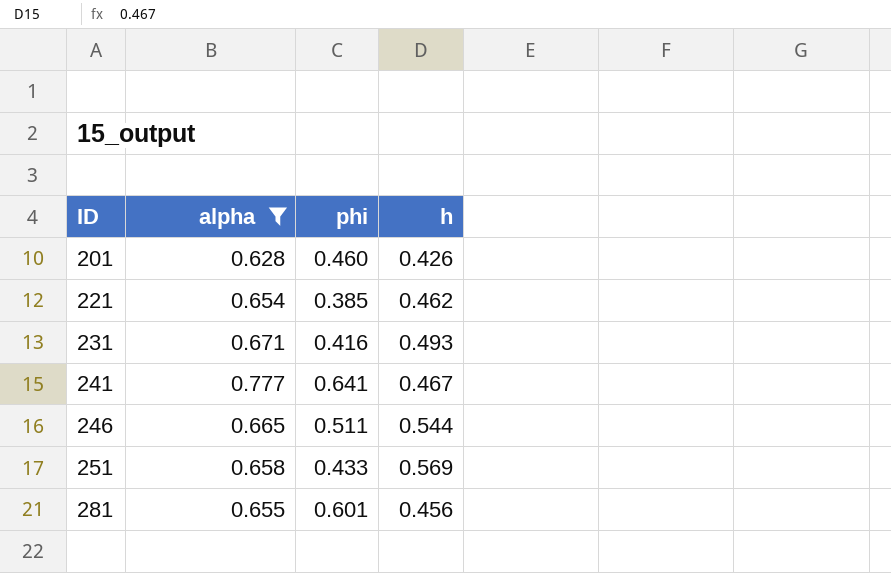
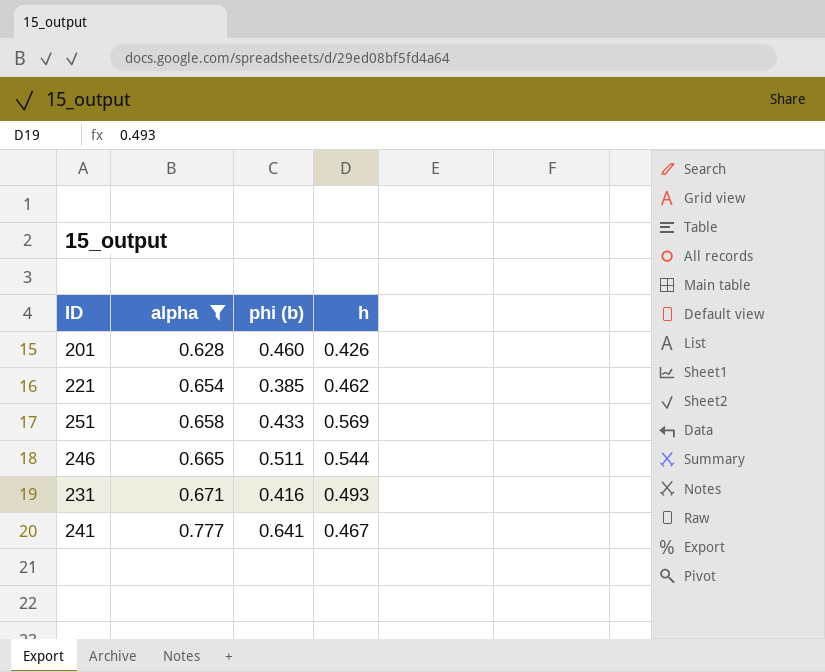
row order: ID ascending -> alpha ascending
column name: phi -> phi (b)
row 281: 0.655 | 0.601 | 0.456 -> none

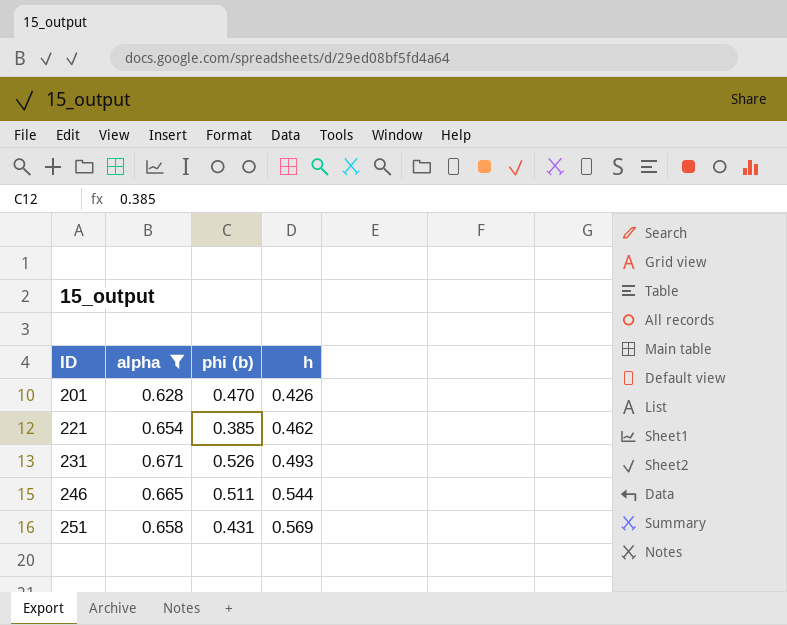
row order: alpha ascending -> ID ascending
row 241: 0.777 | 0.641 | 0.467 -> none
201 | phi (b): 0.460 -> 0.470
231 | phi (b): 0.416 -> 0.526
251 | phi (b): 0.433 -> 0.431

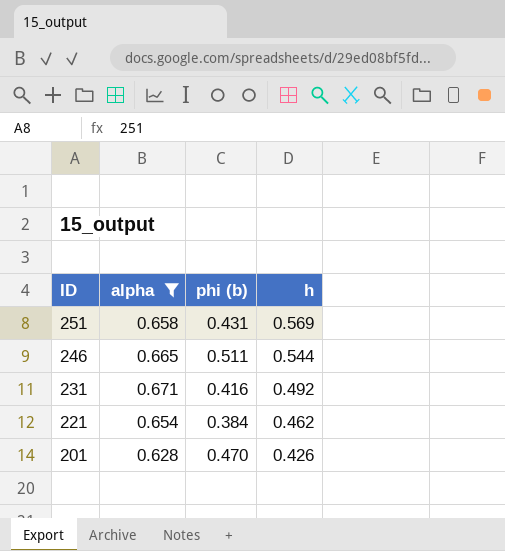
row order: ID ascending -> ID descending
231 | phi (b): 0.526 -> 0.416
231 | h: 0.493 -> 0.492
221 | phi (b): 0.385 -> 0.384

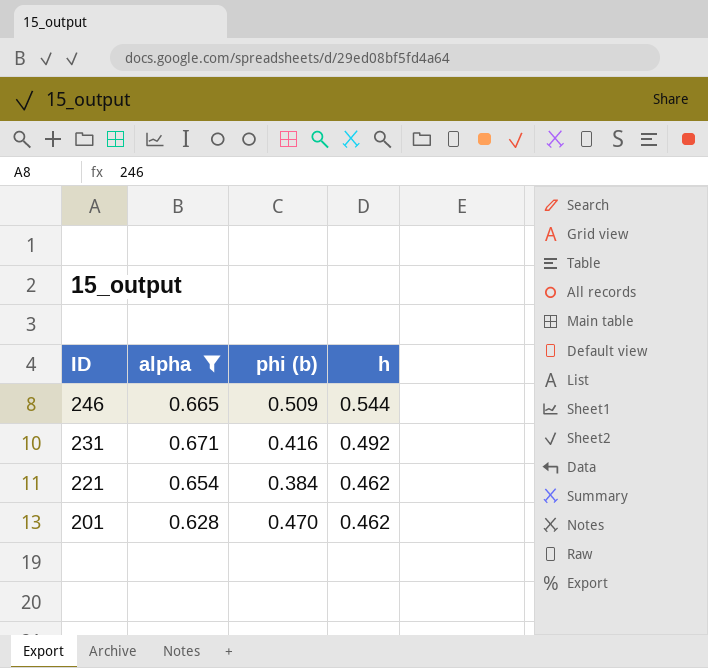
row 251: 0.658 | 0.431 | 0.569 -> none
246 | phi (b): 0.511 -> 0.509
201 | h: 0.426 -> 0.462

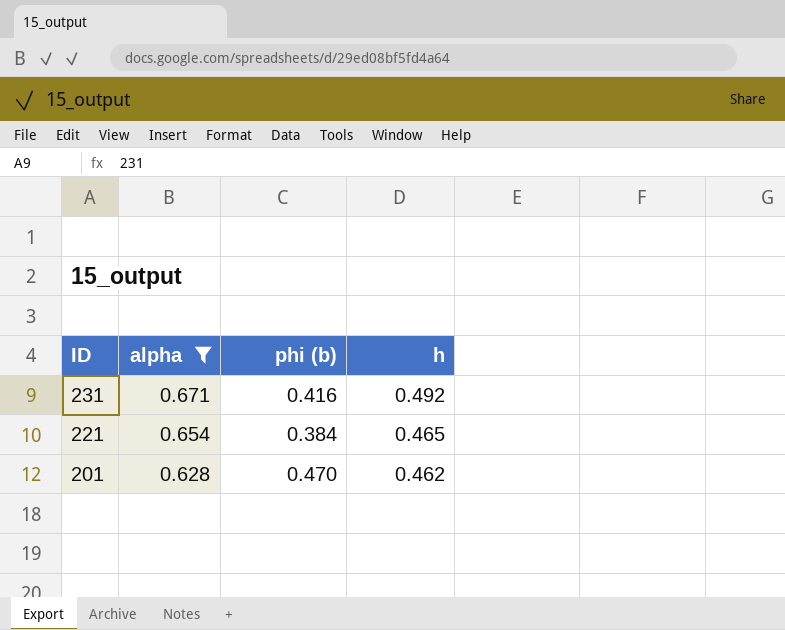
row 246: 0.665 | 0.509 | 0.544 -> none
221 | h: 0.462 -> 0.465

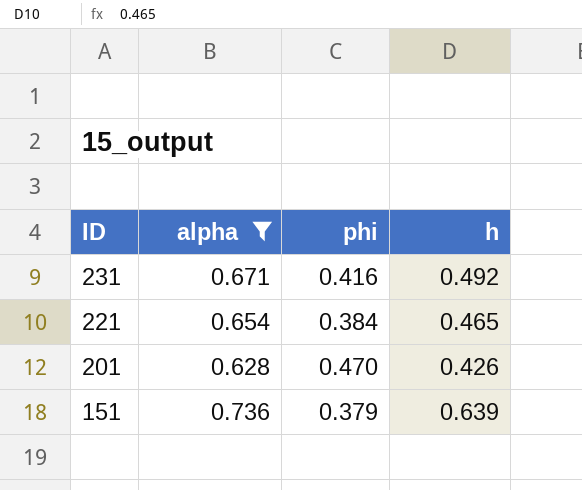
column name: phi (b) -> phi
201 | h: 0.462 -> 0.426
row 151: none -> 0.736 | 0.379 | 0.639

